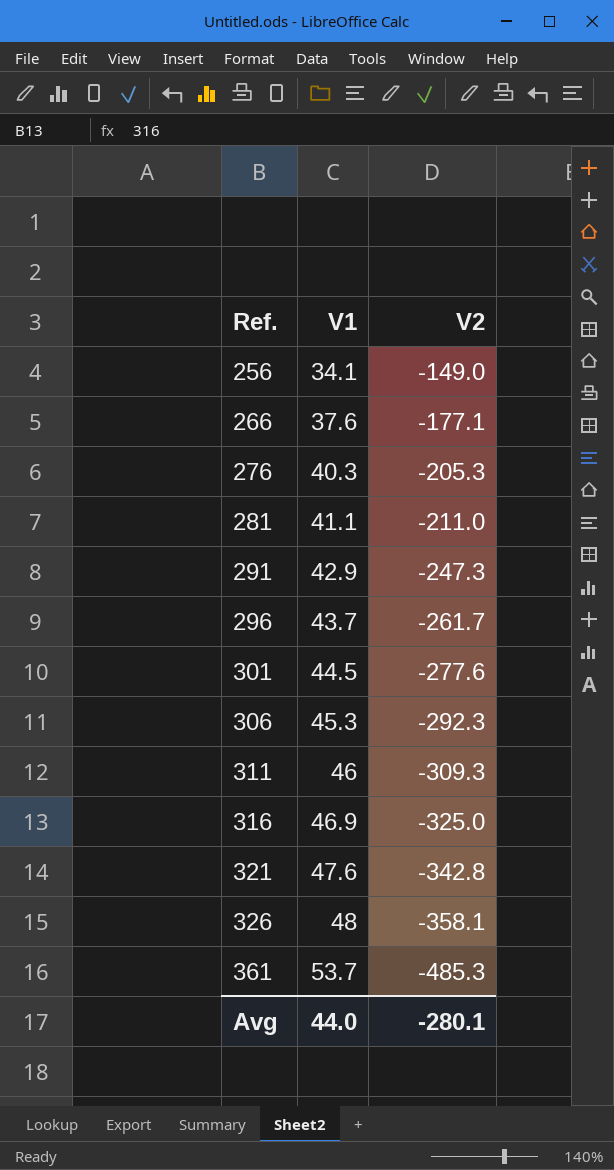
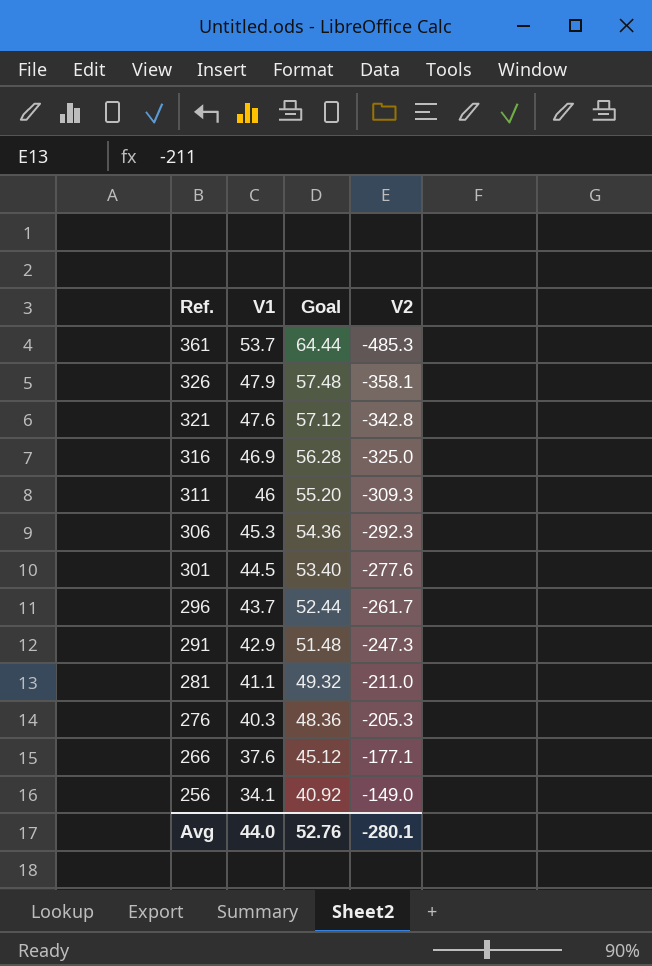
row order: Ref. ascending -> Ref. descending
column Goal | formula: none -> [V1] * 1.2
326 | V1: 48 -> 47.9

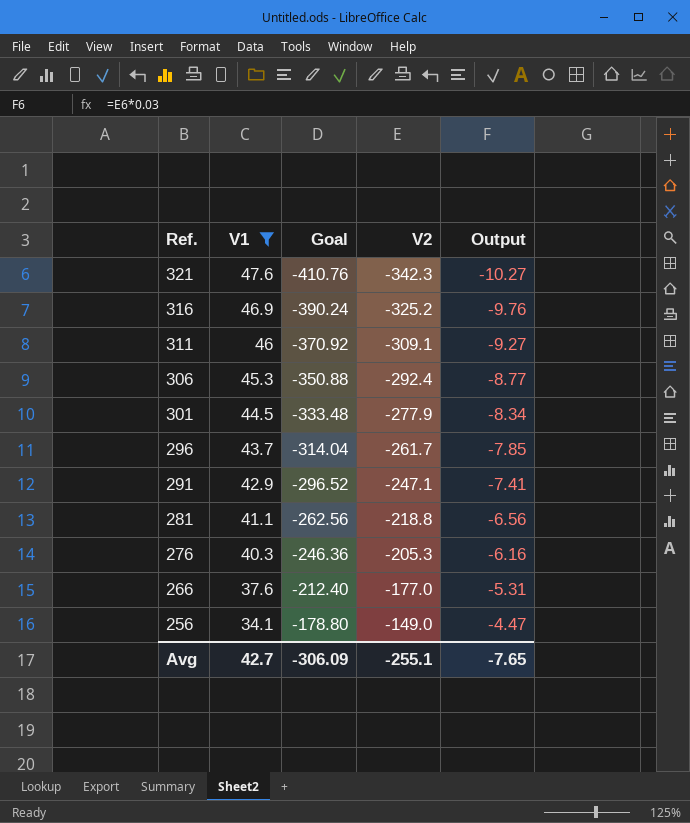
filter: none -> V1 <= 47.6
column Goal | formula: [V1] * 1.2 -> [V2] * 1.2
column Output | formula: none -> [V2] * 0.03
321 | V2: -342.8 -> -342.3
316 | V2: -325.0 -> -325.2
311 | V2: -309.3 -> -309.1
306 | V2: -292.3 -> -292.4
301 | V2: -277.6 -> -277.9
291 | V2: -247.3 -> -247.1
281 | V2: -211.0 -> -218.8
266 | V2: -177.1 -> -177.0
Avg | V1: 44.0 -> 42.7
Avg | Goal: 52.76 -> -306.09
Avg | V2: -280.1 -> -255.1

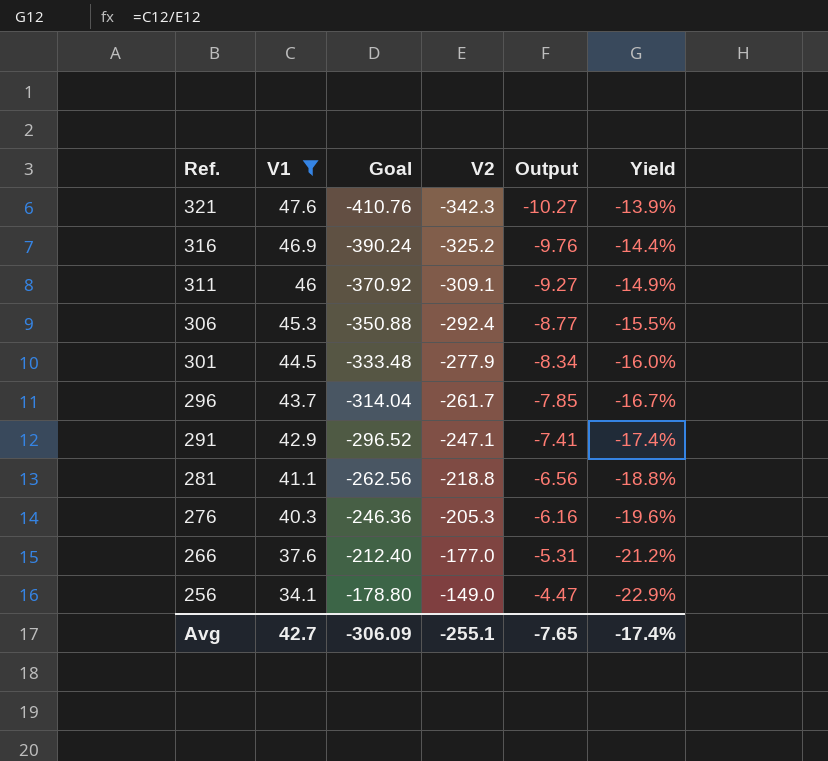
column Yield | formula: none -> [V1] / [V2]

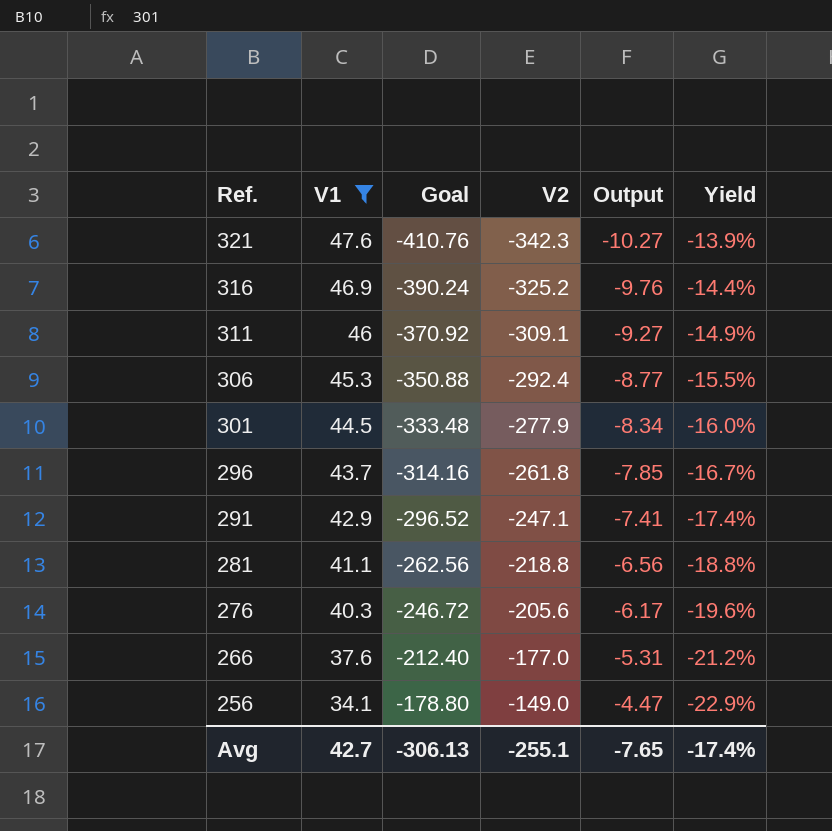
296 | Goal: -314.04 -> -314.16
296 | V2: -261.7 -> -261.8
276 | Goal: -246.36 -> -246.72
276 | V2: -205.3 -> -205.6
276 | Output: -6.16 -> -6.17
Avg | Goal: -306.09 -> -306.13

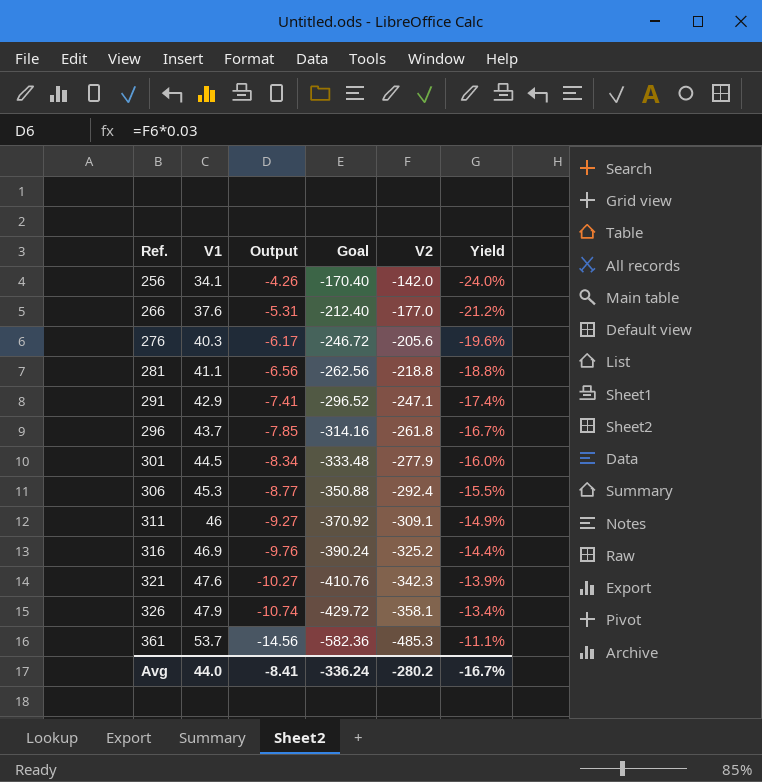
filter: V1 <= 47.6 -> none
row order: Ref. descending -> Ref. ascending
column Output | position: 5 -> 3
256 | Output: -4.47 -> -4.26
256 | Goal: -178.80 -> -170.40
256 | V2: -149.0 -> -142.0
256 | Yield: -22.9% -> -24.0%
Avg | V1: 42.7 -> 44.0
Avg | Output: -7.65 -> -8.41
Avg | Goal: -306.13 -> -336.24
Avg | V2: -255.1 -> -280.2
Avg | Yield: -17.4% -> -16.7%

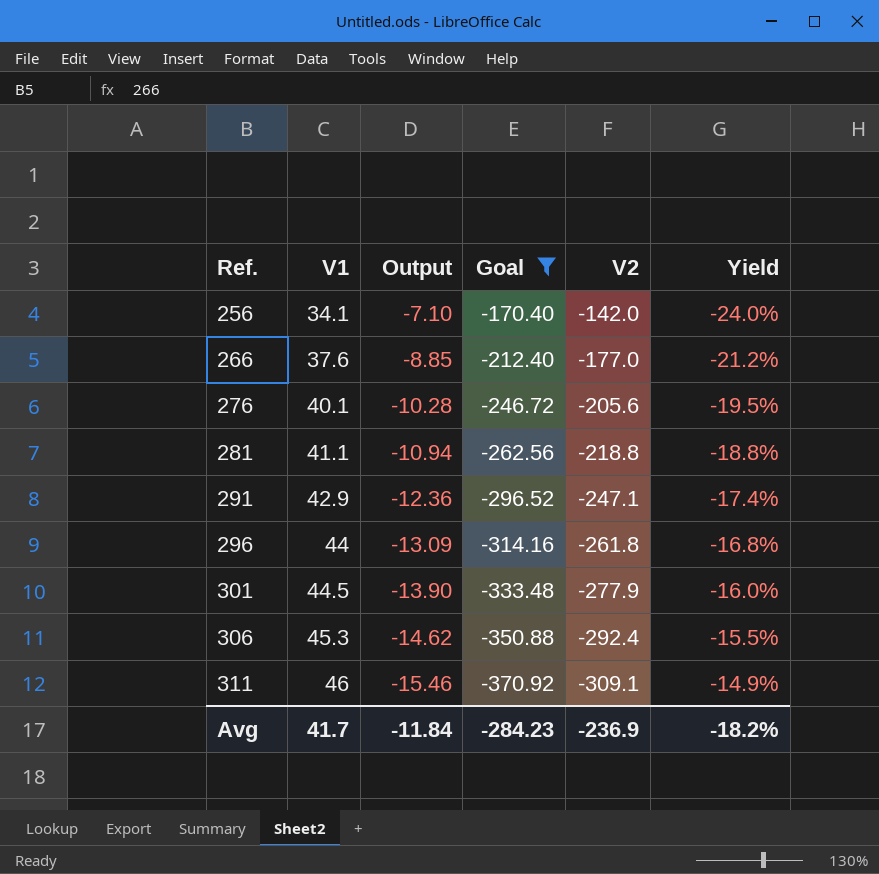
filter: none -> Goal >= -370.92
column Output | formula: [V2] * 0.03 -> [V2] * 0.05
276 | V1: 40.3 -> 40.1
276 | Yield: -19.6% -> -19.5%
296 | V1: 43.7 -> 44
296 | Yield: -16.7% -> -16.8%
Avg | V1: 44.0 -> 41.7
Avg | Output: -8.41 -> -11.84
Avg | Goal: -336.24 -> -284.23
Avg | V2: -280.2 -> -236.9
Avg | Yield: -16.7% -> -18.2%

